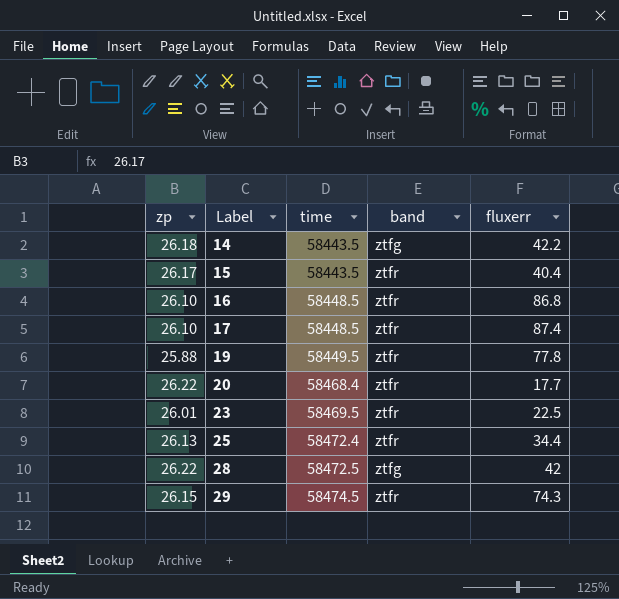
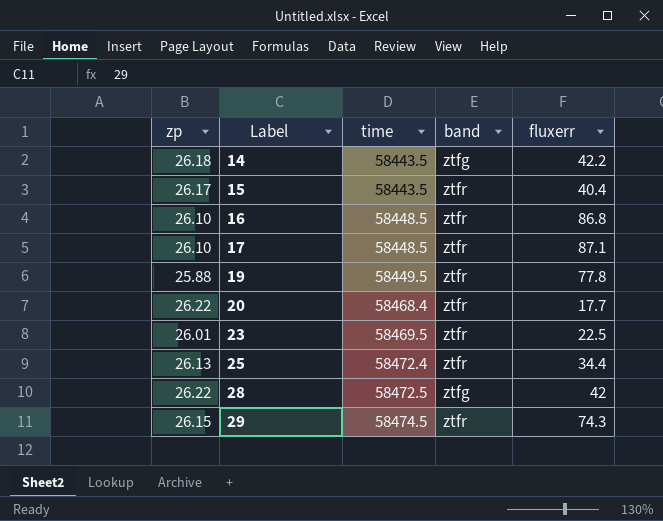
17 | fluxerr: 87.4 -> 87.1

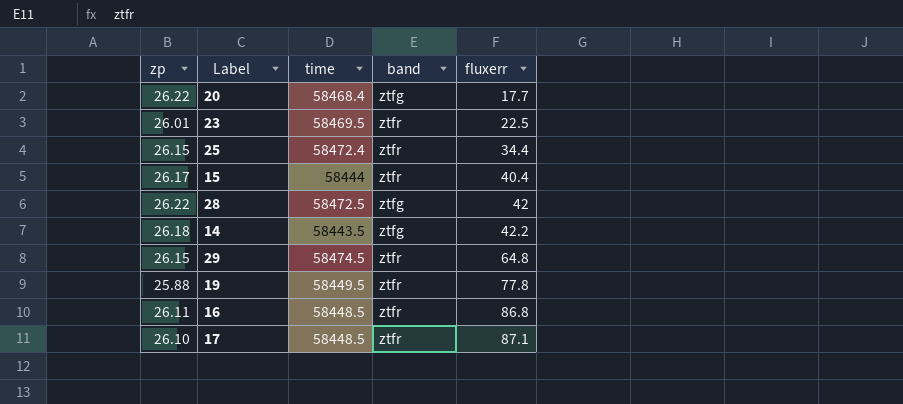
row order: Label ascending -> fluxerr ascending
20 | band: ztfr -> ztfg
25 | zp: 26.13 -> 26.15
15 | time: 58443.5 -> 58444
29 | fluxerr: 74.3 -> 64.8
16 | zp: 26.10 -> 26.11

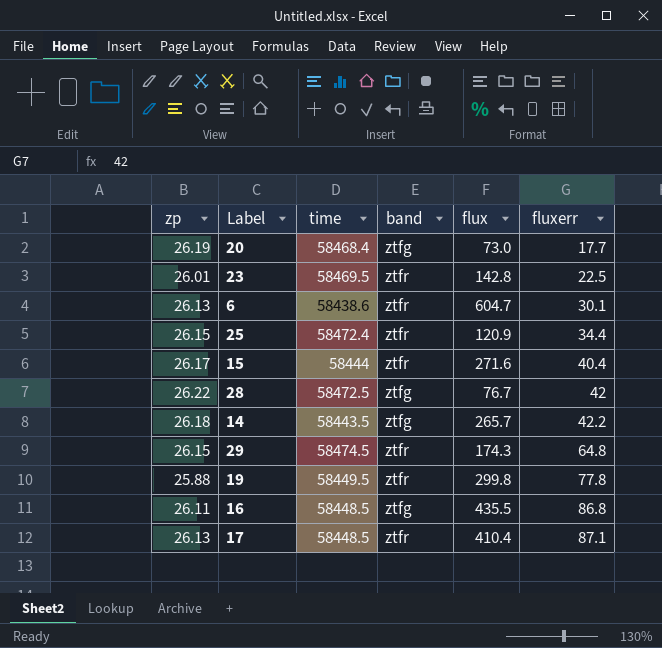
column flux | position: none -> 5
20 | zp: 26.22 -> 26.19
row 6: none -> 26.13 | 58438.6 | ztfr | 604.7 | 30.1
16 | band: ztfr -> ztfg
17 | zp: 26.10 -> 26.13

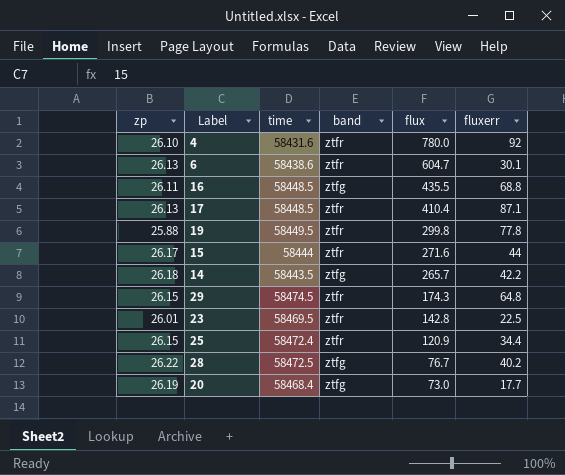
row order: fluxerr ascending -> flux descending
row 4: none -> 26.10 | 58431.6 | ztfr | 780.0 | 92
16 | fluxerr: 86.8 -> 68.8
15 | fluxerr: 40.4 -> 44
28 | fluxerr: 42 -> 40.2

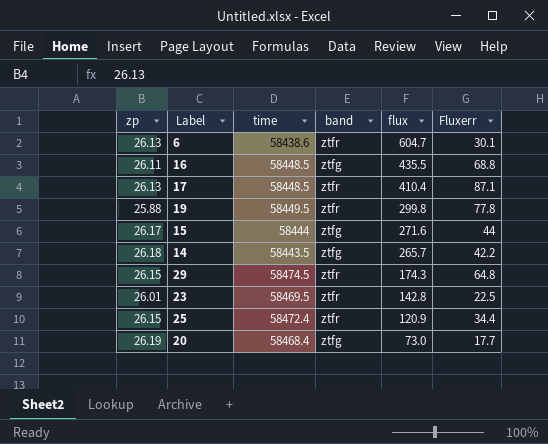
column name: fluxerr -> Fluxerr
row 4: 26.10 | 58431.6 | ztfr | 780.0 | 92 -> none
row 28: 26.22 | 58472.5 | ztfg | 76.7 | 40.2 -> none
15 | band: ztfr -> ztfg

